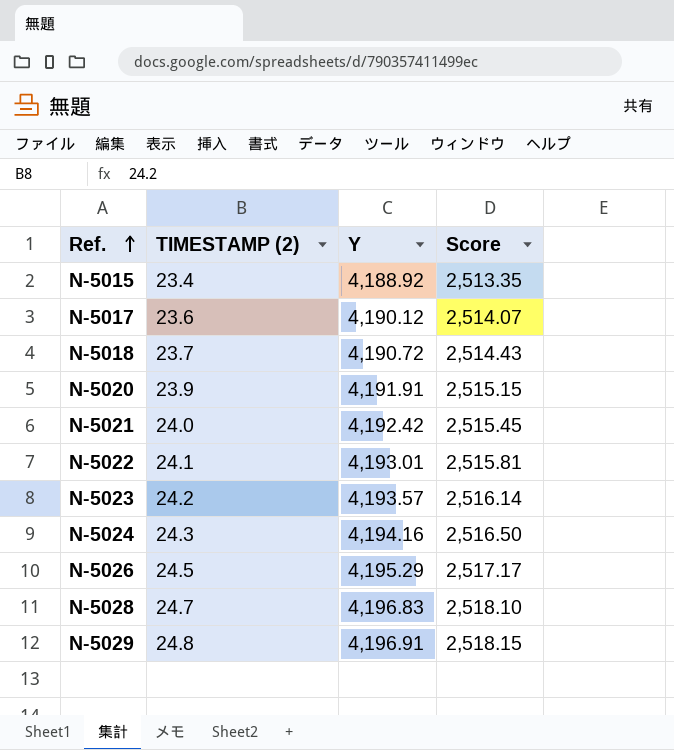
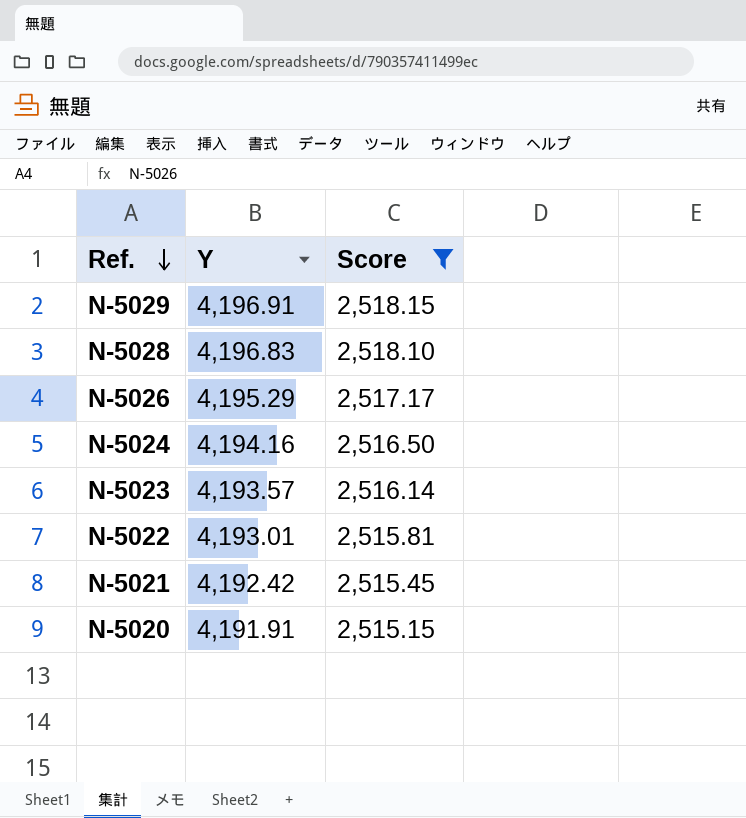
filter: none -> Score >= 2,515.15
row order: Ref. ascending -> Ref. descending
column TIMESTAMP (2) | position: 2 -> none

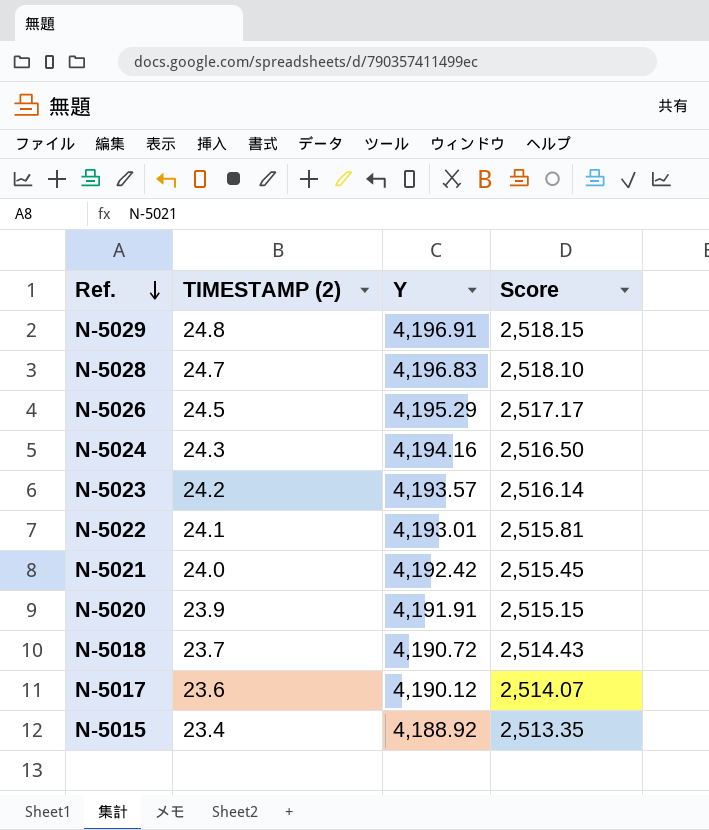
filter: Score >= 2,515.15 -> none
column TIMESTAMP (2) | position: none -> 2

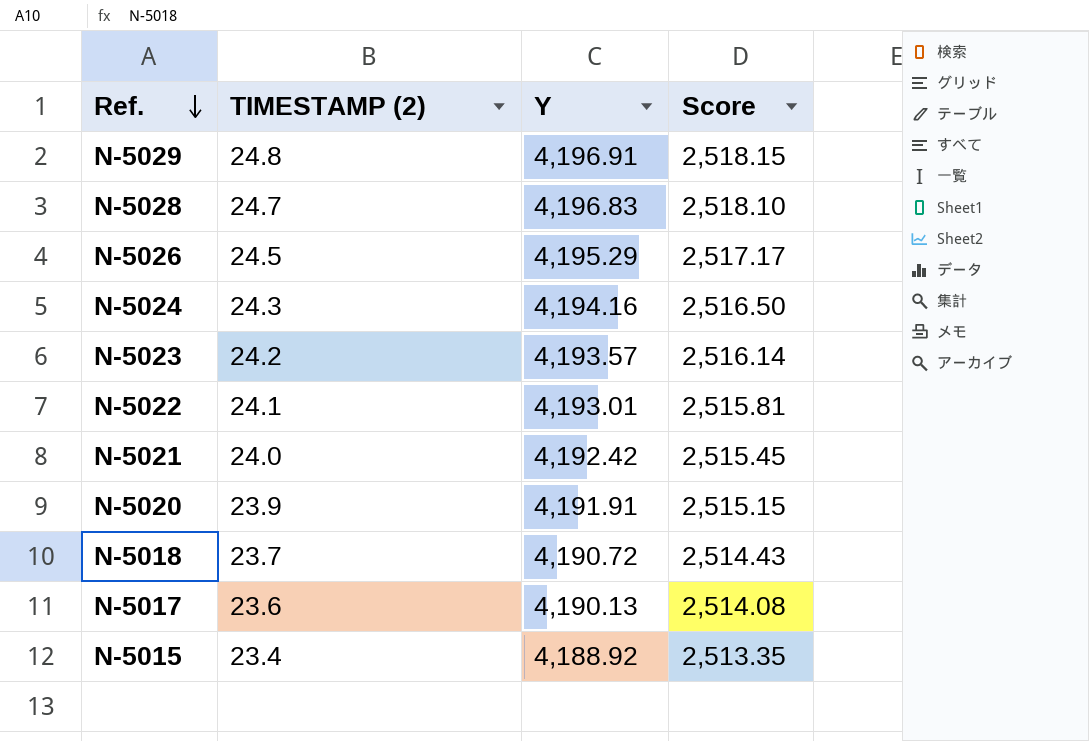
N-5017 | Y: 4,190.12 -> 4,190.13
N-5017 | Score: 2,514.07 -> 2,514.08

